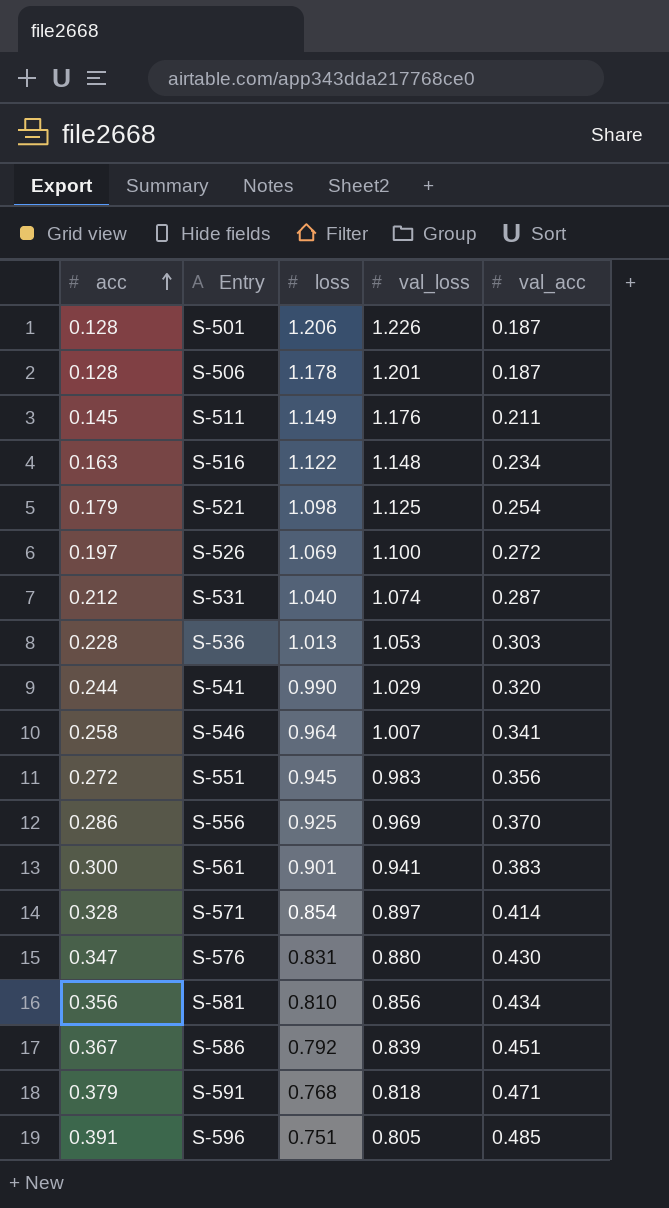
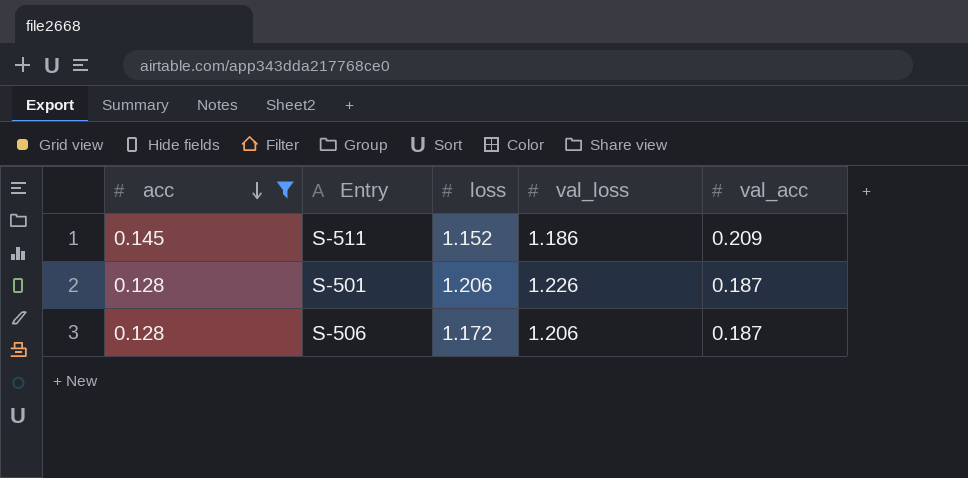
filter: none -> acc <= 0.145
row order: acc ascending -> acc descending
S-511 | loss: 1.149 -> 1.152
S-511 | val_loss: 1.176 -> 1.186
S-511 | val_acc: 0.211 -> 0.209
S-506 | loss: 1.178 -> 1.172
S-506 | val_loss: 1.201 -> 1.206

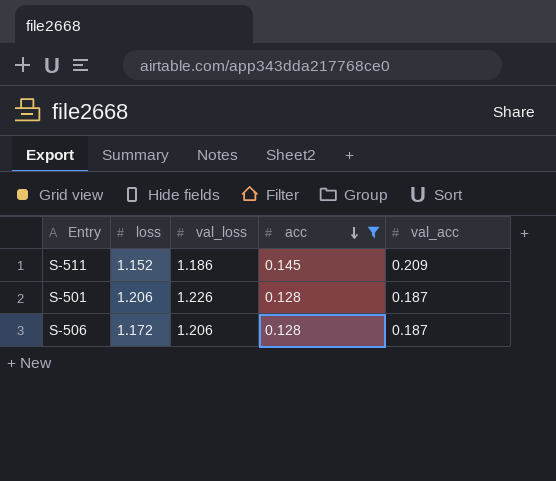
column acc | position: 1 -> 4

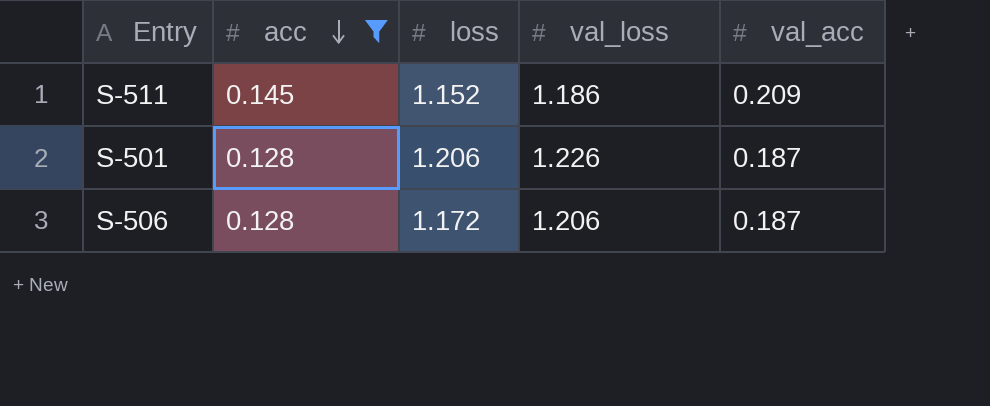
column acc | position: 4 -> 2

